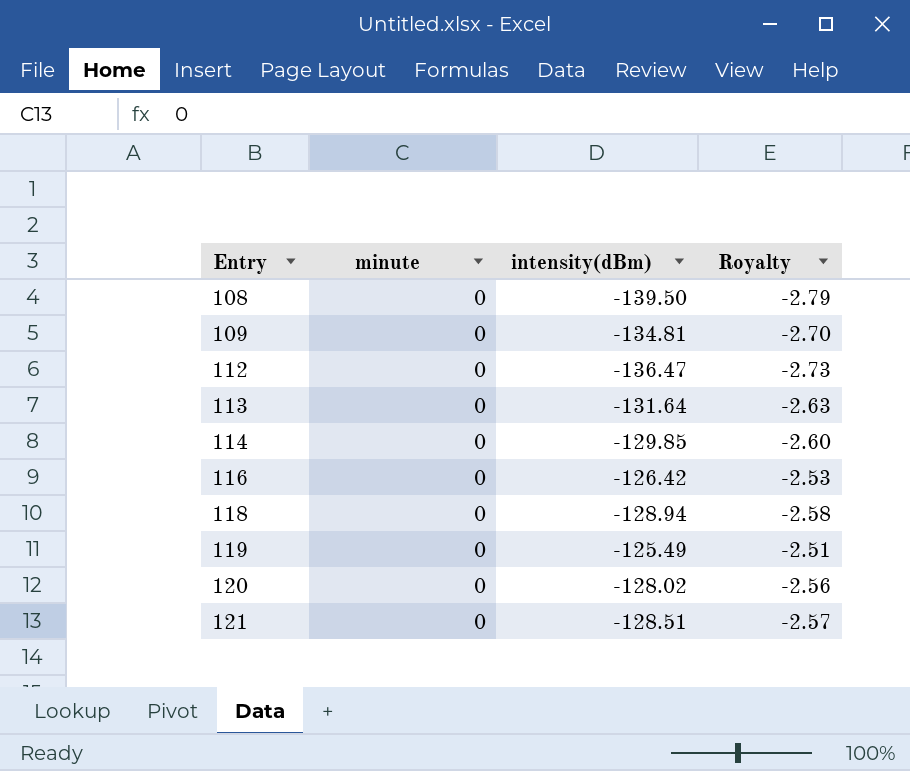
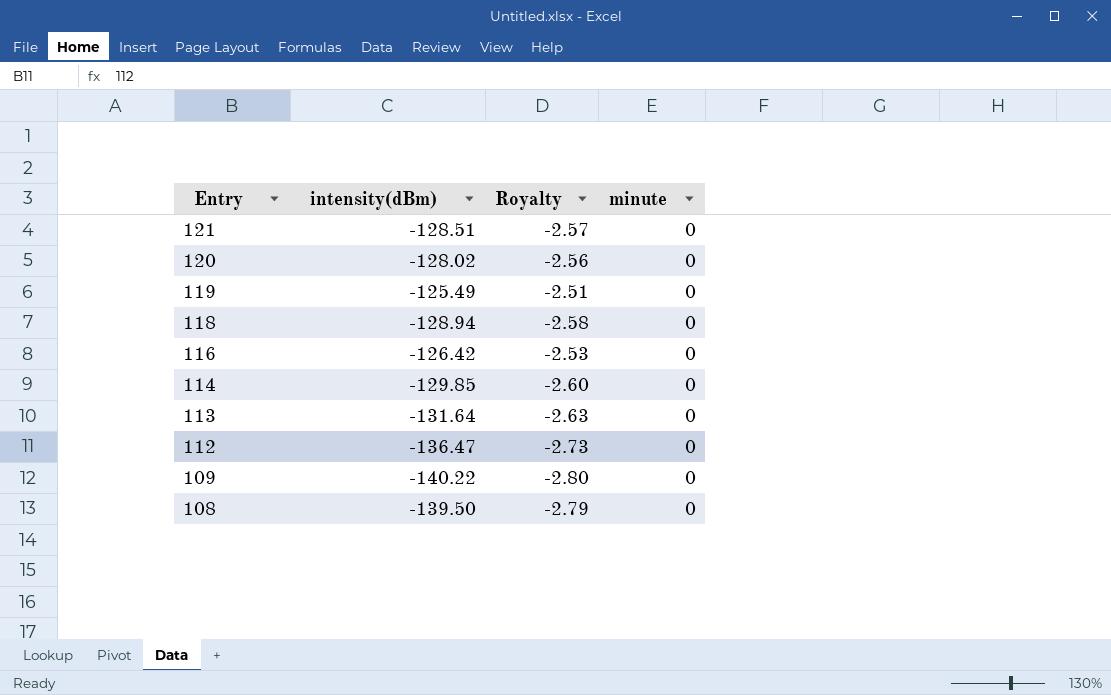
row order: Entry ascending -> Entry descending
column minute | position: 2 -> 4
109 | intensity(dBm): -134.81 -> -140.22
109 | Royalty: -2.70 -> -2.80

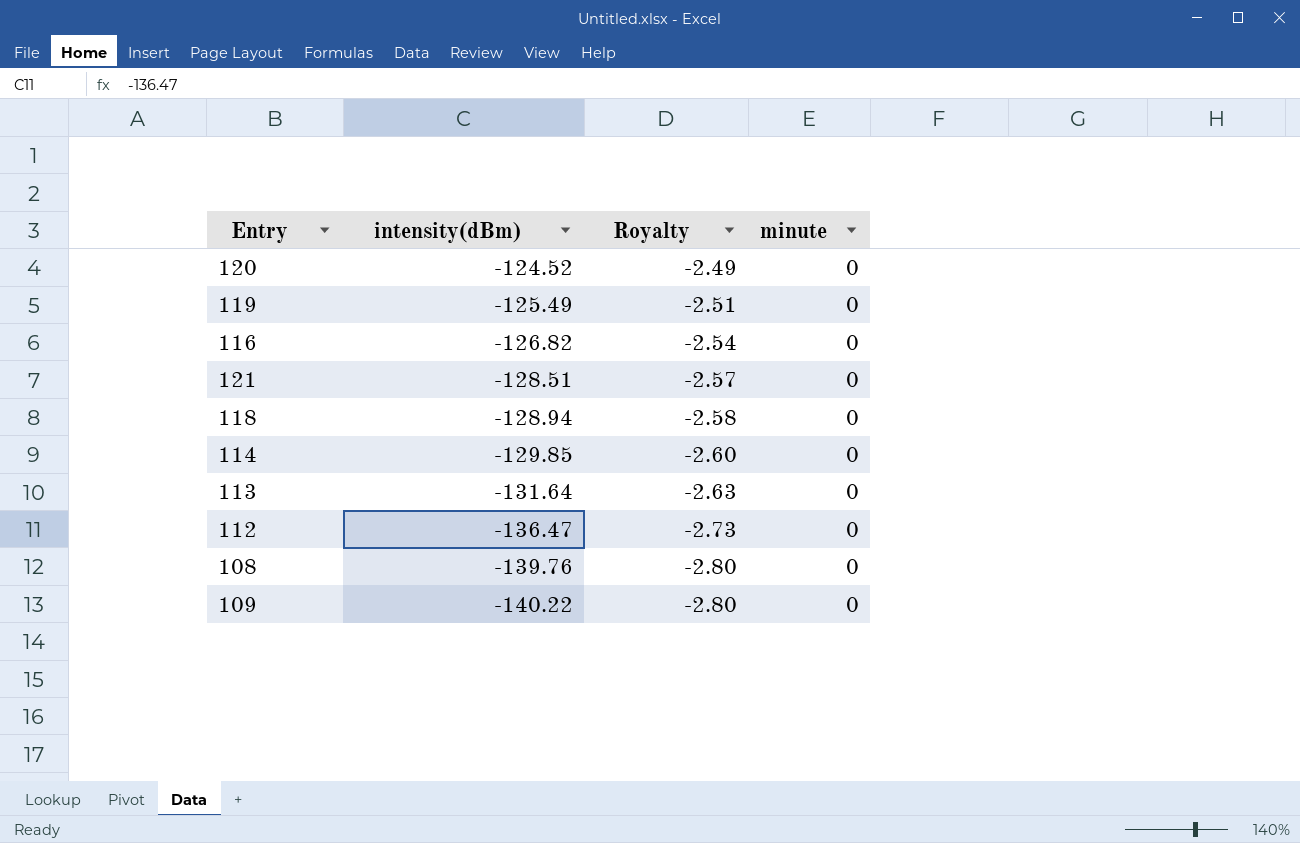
row order: Entry descending -> intensity(dBm) descending
120 | intensity(dBm): -128.02 -> -124.52
120 | Royalty: -2.56 -> -2.49
116 | intensity(dBm): -126.42 -> -126.82
116 | Royalty: -2.53 -> -2.54
108 | intensity(dBm): -139.50 -> -139.76
108 | Royalty: -2.79 -> -2.80

